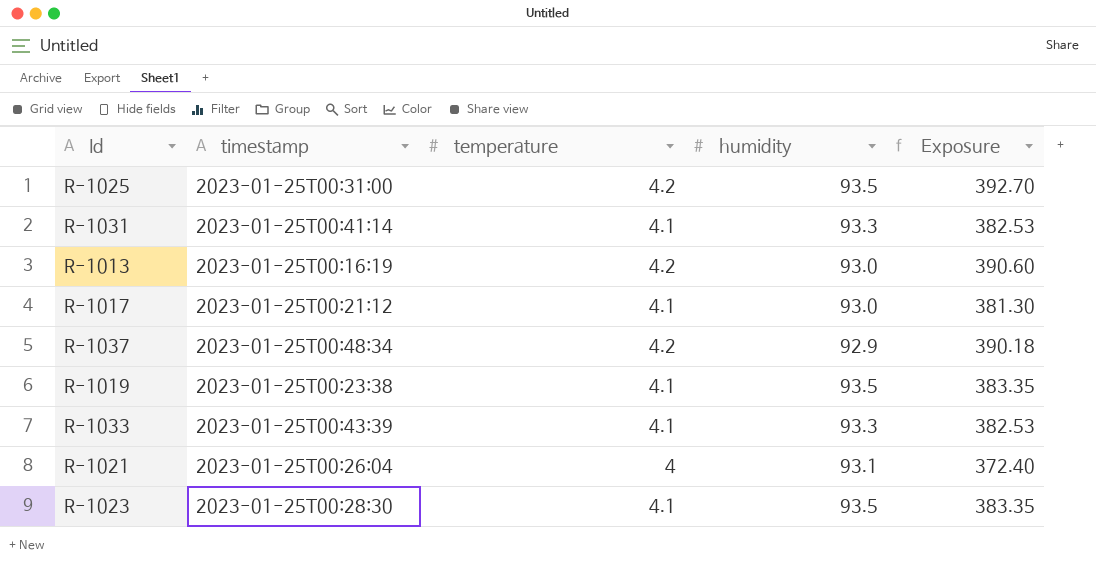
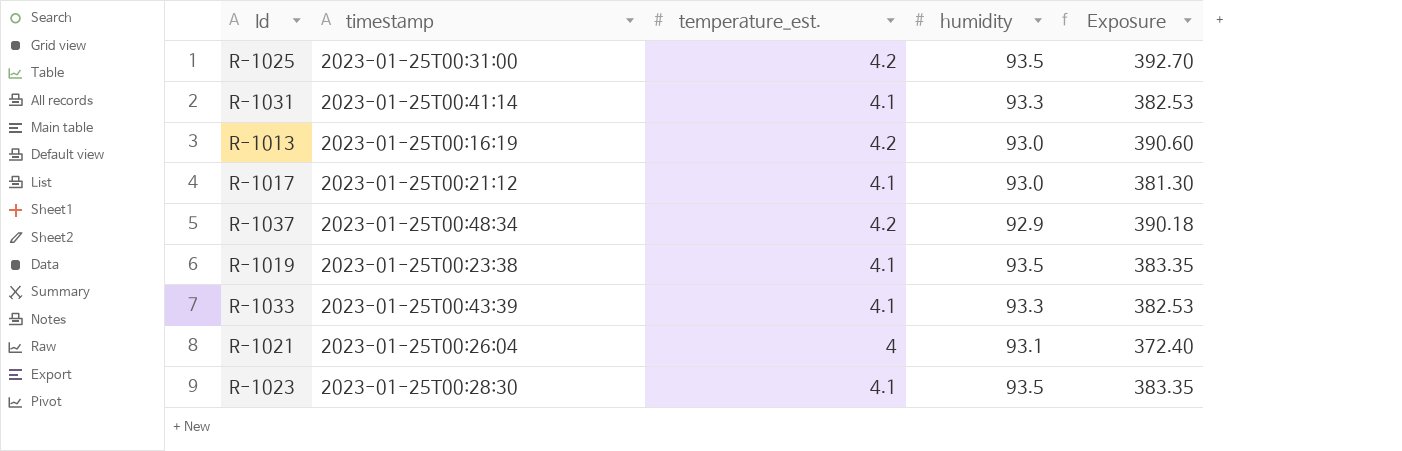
column name: temperature -> temperature_est.

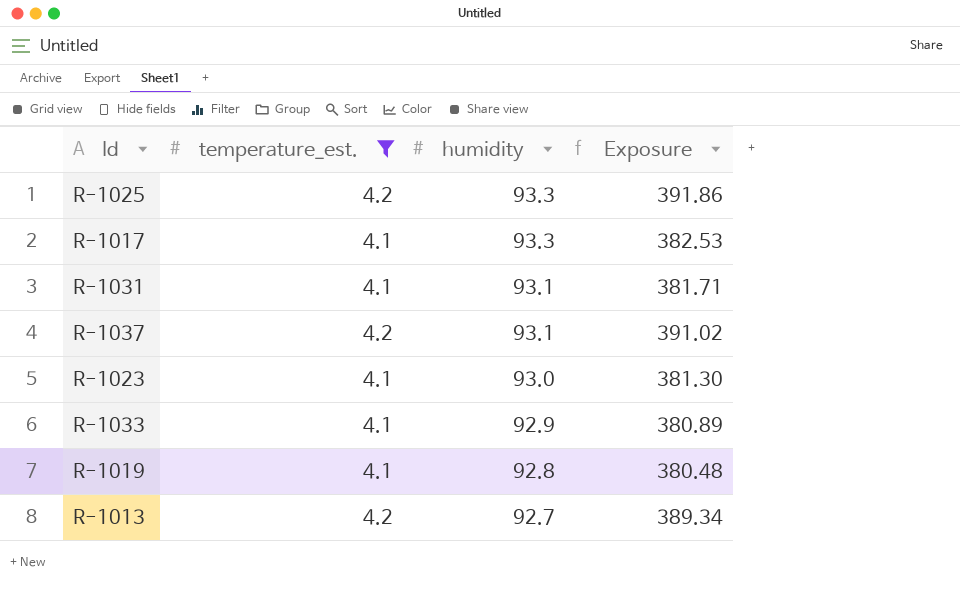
filter: none -> temperature_est. != 4
row order: none -> humidity descending
column timestamp | position: 2 -> none
R-1025 | humidity: 93.5 -> 93.3
R-1025 | Exposure: 392.70 -> 391.86
R-1017 | humidity: 93.0 -> 93.3
R-1017 | Exposure: 381.30 -> 382.53
R-1031 | humidity: 93.3 -> 93.1
R-1031 | Exposure: 382.53 -> 381.71
R-1037 | humidity: 92.9 -> 93.1
R-1037 | Exposure: 390.18 -> 391.02
R-1023 | humidity: 93.5 -> 93.0
R-1023 | Exposure: 383.35 -> 381.30
R-1033 | humidity: 93.3 -> 92.9
R-1033 | Exposure: 382.53 -> 380.89
R-1019 | humidity: 93.5 -> 92.8
R-1019 | Exposure: 383.35 -> 380.48
R-1013 | humidity: 93.0 -> 92.7
R-1013 | Exposure: 390.60 -> 389.34

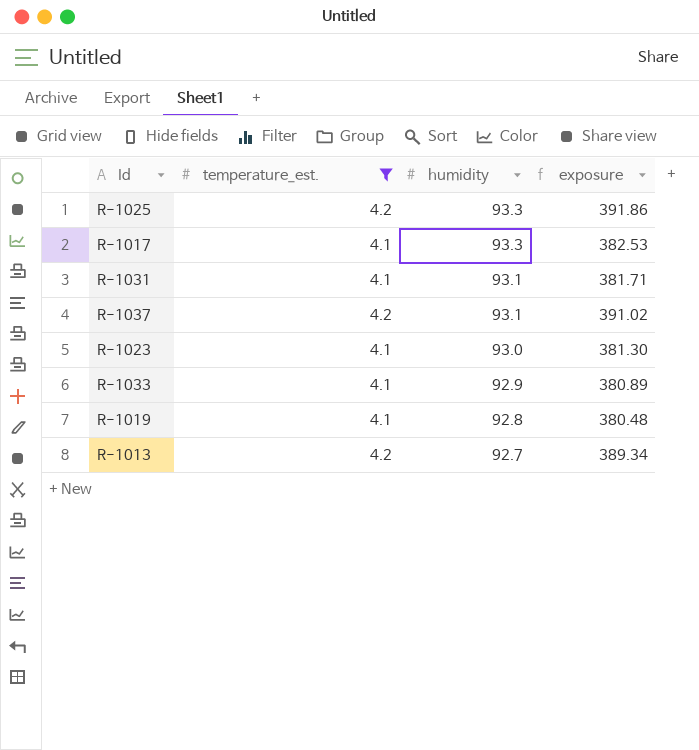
column name: Exposure -> exposure

